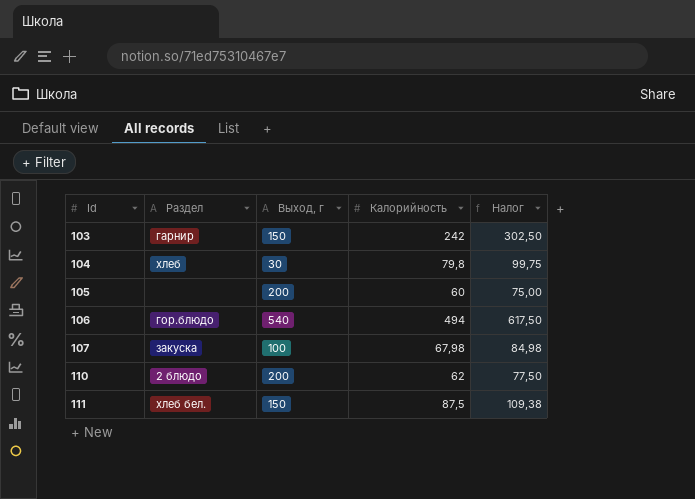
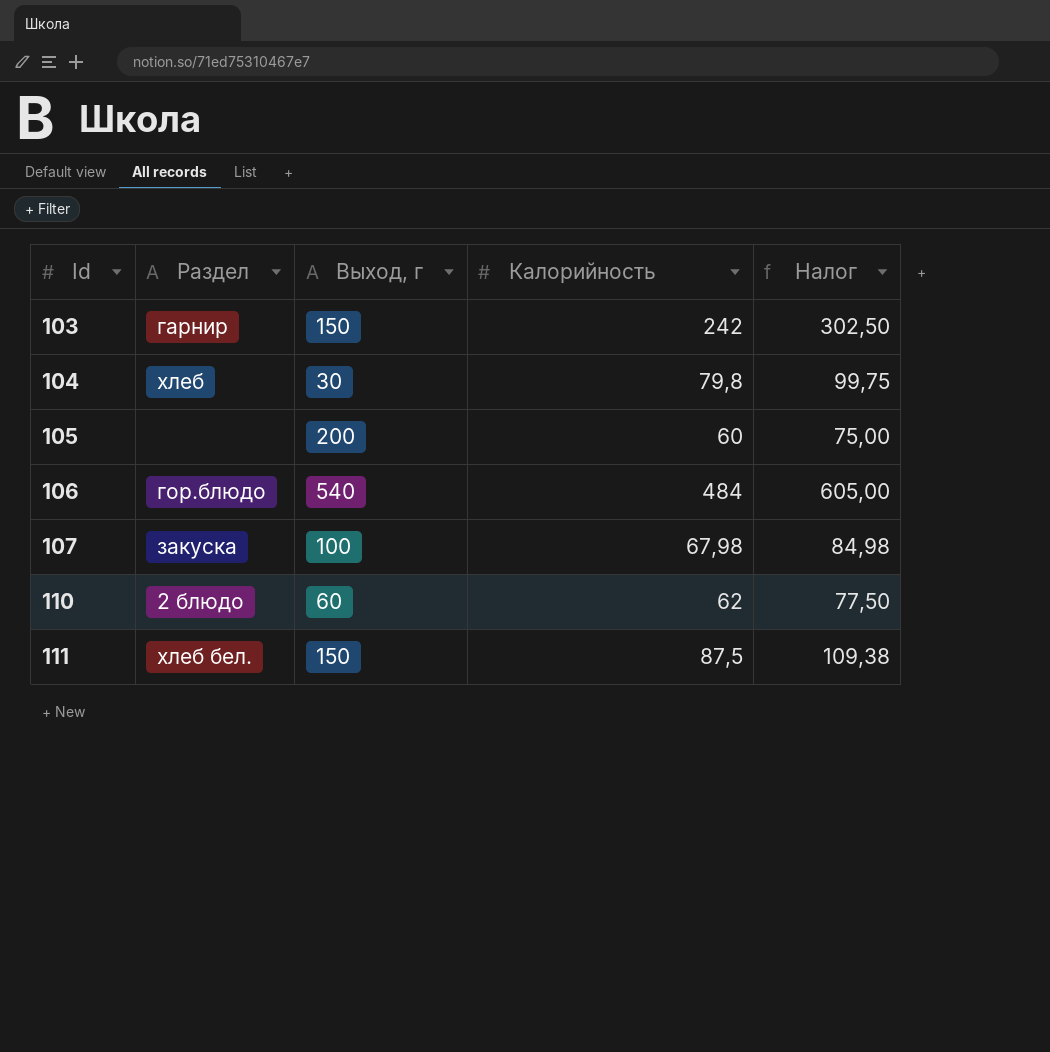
106 | Калорийность: 494 -> 484
106 | Налог: 617,50 -> 605,00
110 | Выход, г: 200 -> 60

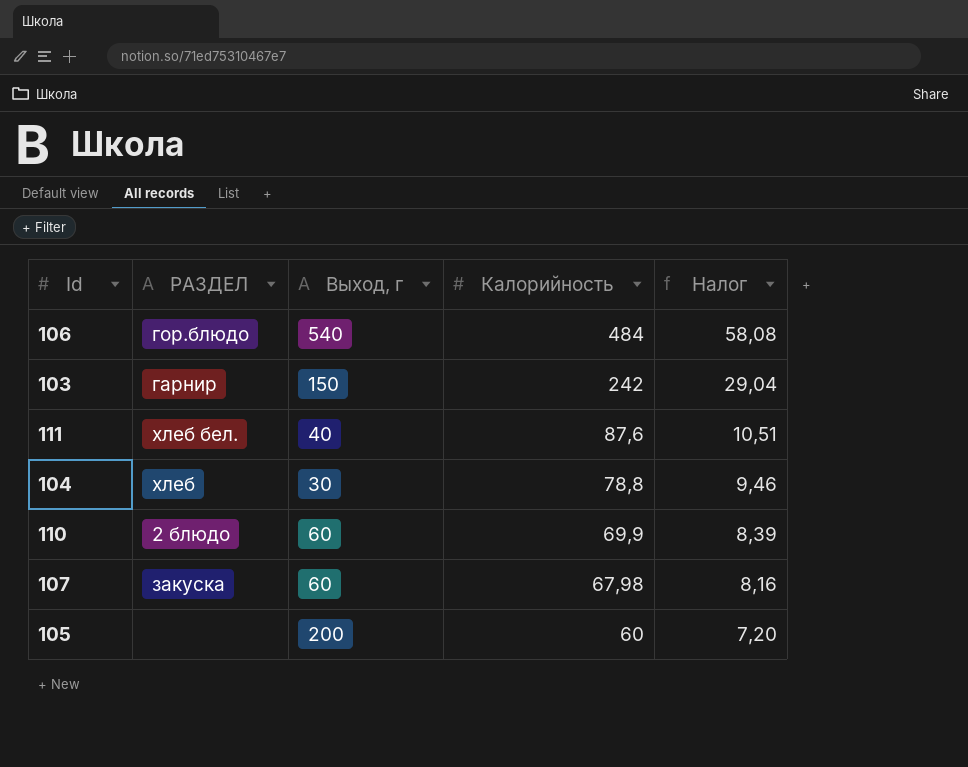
row order: Id ascending -> Калорийность descending
column name: Раздел -> РАЗДЕЛ
column Налог | formula: [Калорийность] * 1,25 -> [Калорийность] * 0,12
111 | Выход, г: 150 -> 40
111 | Калорийность: 87,5 -> 87,6
104 | Калорийность: 79,8 -> 78,8
110 | Калорийность: 62 -> 69,9
107 | Выход, г: 100 -> 60

